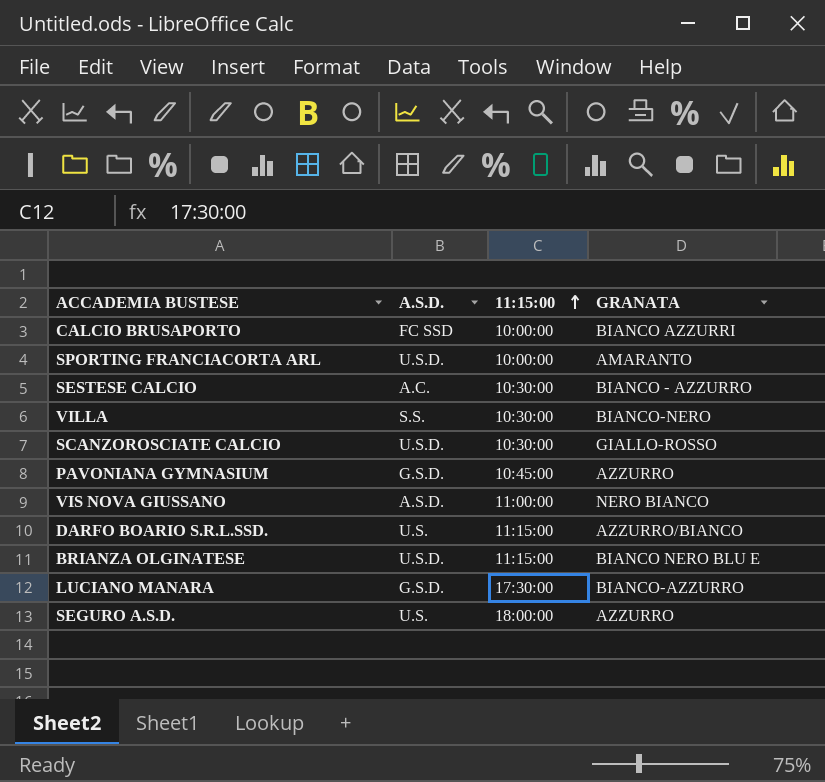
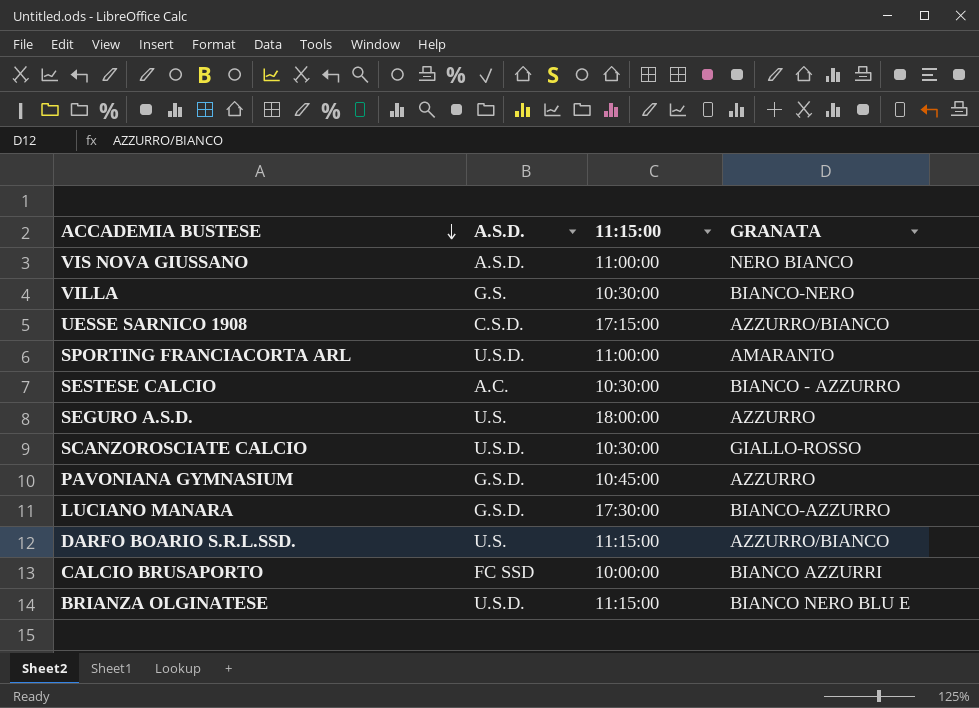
row order: 11:15:00 ascending -> ACCADEMIA BUSTESE descending
VILLA | A.S.D.: S.S. -> G.S.
row UESSE SARNICO 1908: none -> C.S.D. | 17:15:00 | AZZURRO/BIANCO
SPORTING FRANCIACORTA ARL | 11:15:00: 10:00:00 -> 11:00:00

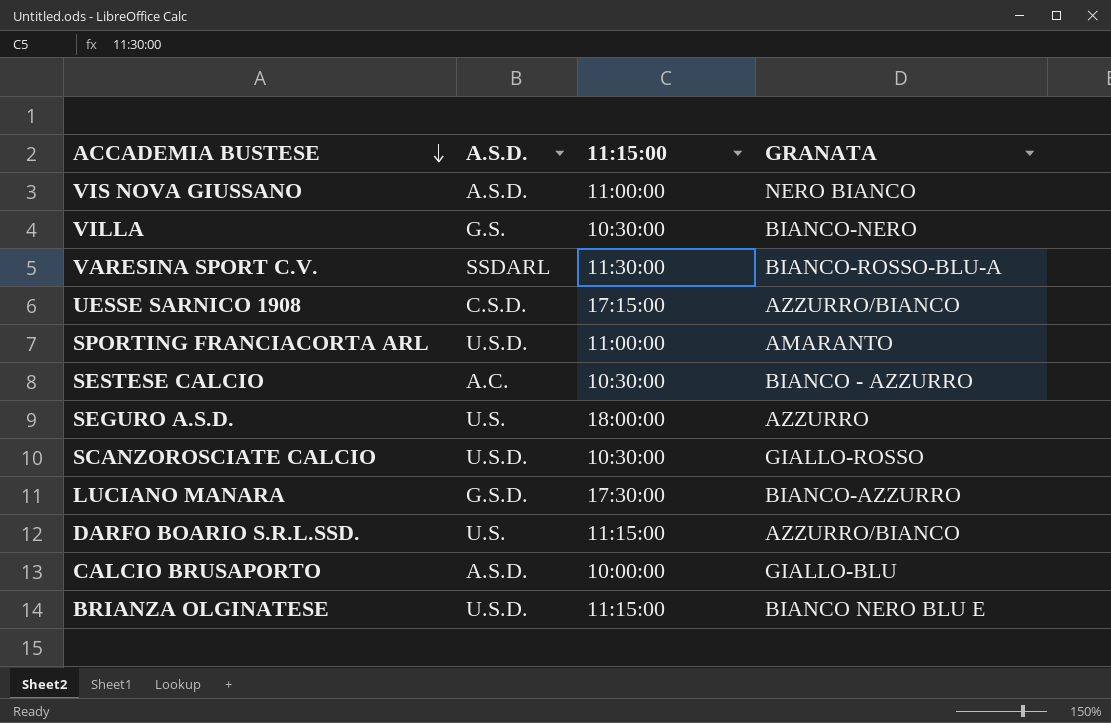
row PAVONIANA GYMNASIUM: G.S.D. | 10:45:00 | AZZURRO -> none
row VARESINA SPORT C.V.: none -> SSDARL | 11:30:00 | BIANCO-ROSSO-BLU-A
CALCIO BRUSAPORTO | A.S.D.: FC SSD -> A.S.D.
CALCIO BRUSAPORTO | GRANATA: BIANCO AZZURRI -> GIALLO-BLU

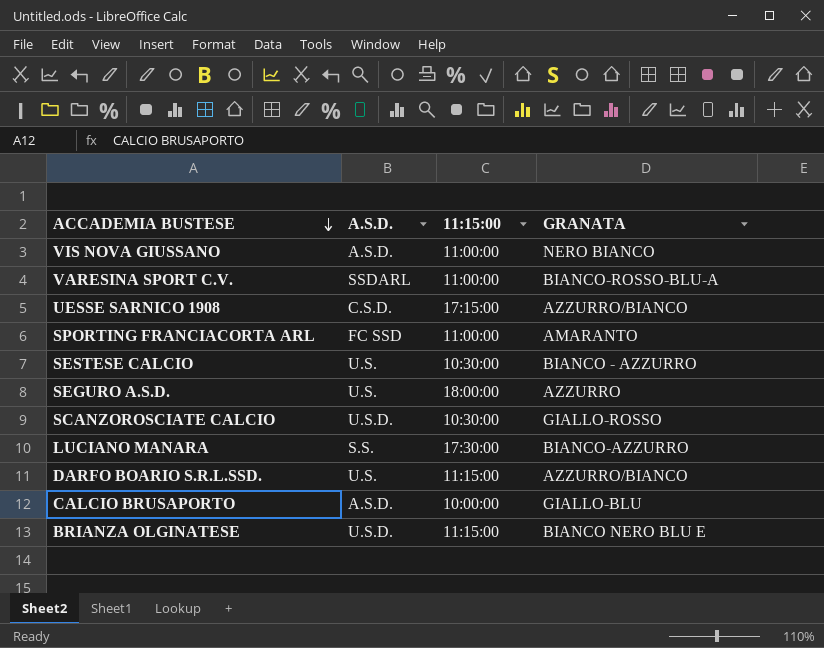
row VILLA: G.S. | 10:30:00 | BIANCO-NERO -> none
VARESINA SPORT C.V. | 11:15:00: 11:30:00 -> 11:00:00
SPORTING FRANCIACORTA ARL | A.S.D.: U.S.D. -> FC SSD
SESTESE CALCIO | A.S.D.: A.C. -> U.S.
LUCIANO MANARA | A.S.D.: G.S.D. -> S.S.

